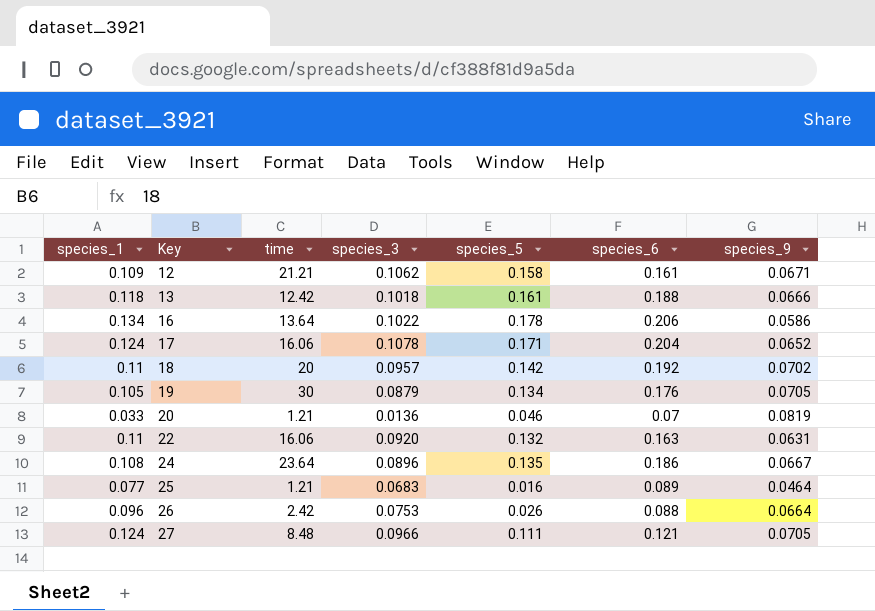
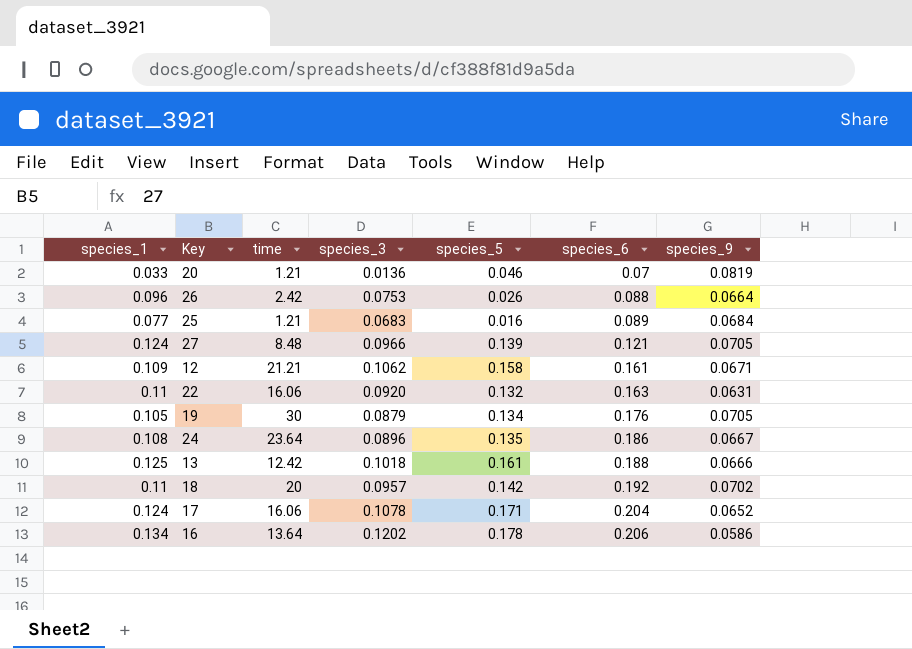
row order: Key ascending -> species_6 ascending
25 | species_9: 0.0464 -> 0.0684
27 | species_5: 0.111 -> 0.139
13 | species_1: 0.118 -> 0.125
16 | species_3: 0.1022 -> 0.1202

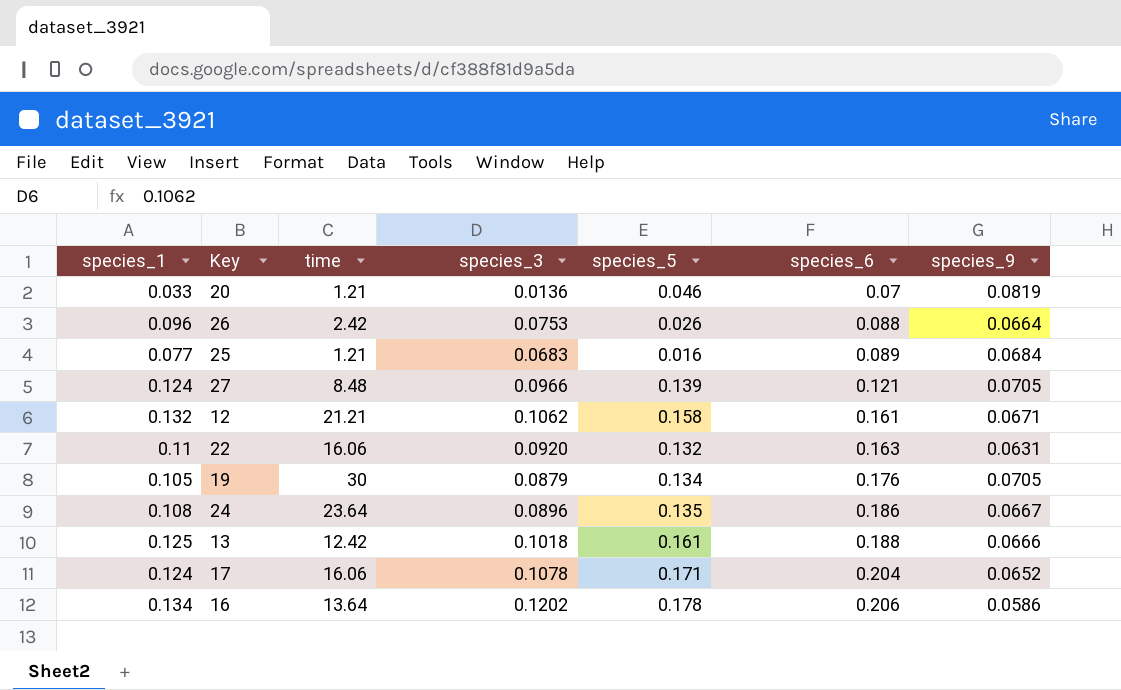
row 18: 0.11 | 20 | 0.0957 | 0.142 | 0.192 | 0.0702 -> none
12 | species_1: 0.109 -> 0.132

